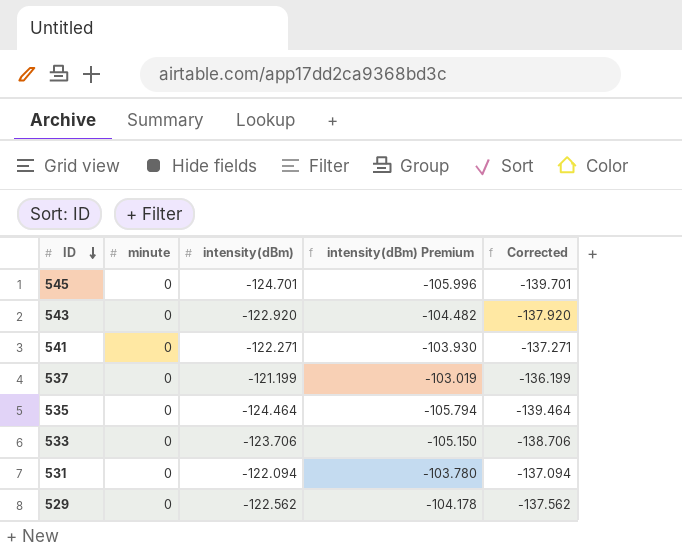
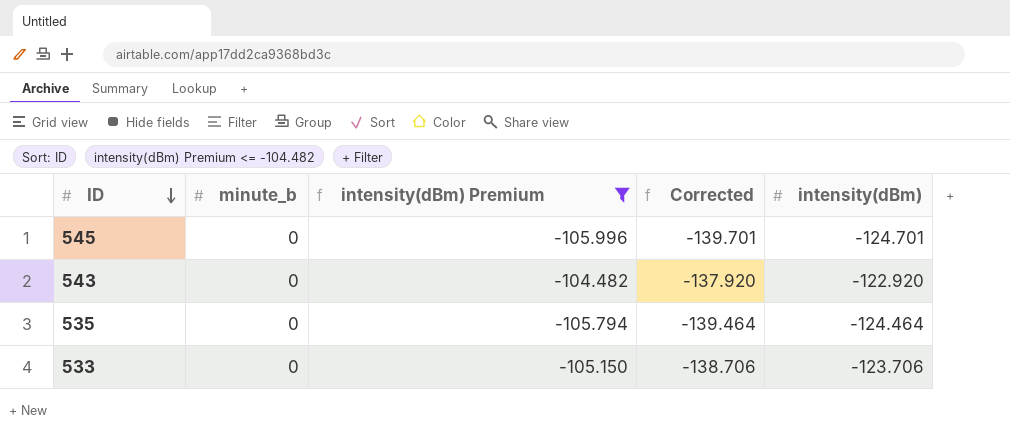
filter: none -> intensity(dBm) Premium <= -104.482
column name: minute -> minute_b
column intensity(dBm) | position: 3 -> 5

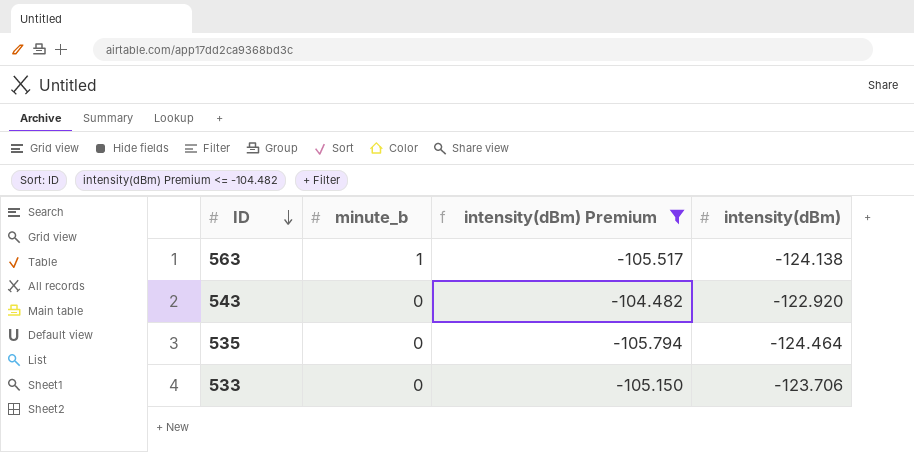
column Corrected | formula: [intensity(dBm)] - 15 -> none
row 545: 0 | -105.996 | -139.701 | -124.701 -> none
row 563: none -> 1 | -105.517 | -124.138

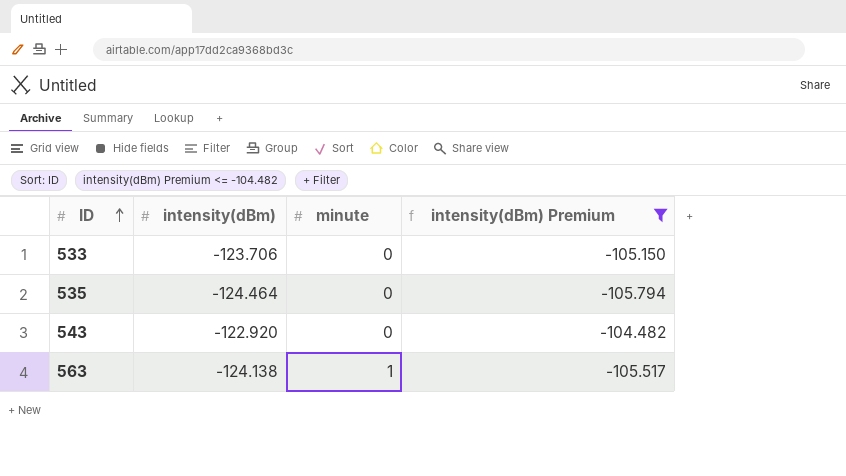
row order: ID descending -> ID ascending
column intensity(dBm) | position: 4 -> 2
column name: minute_b -> minute

